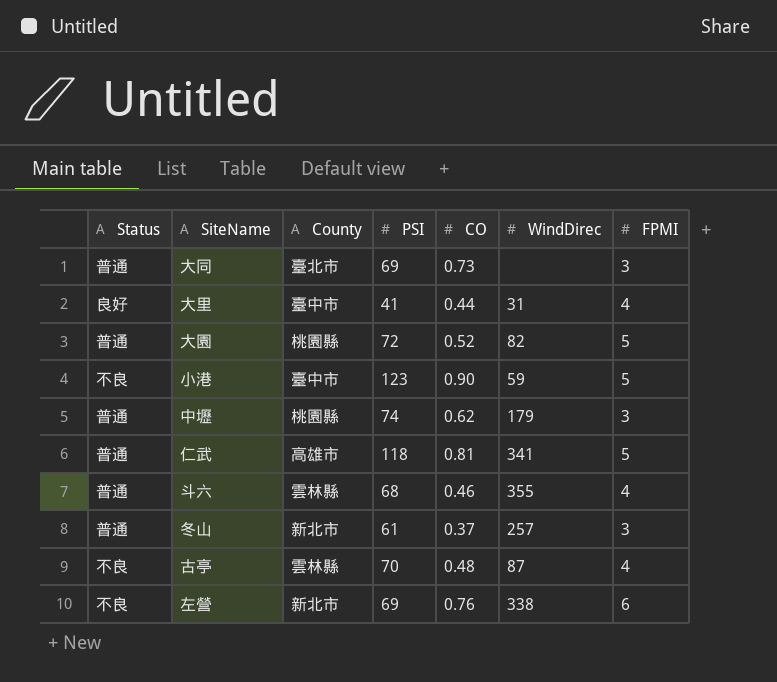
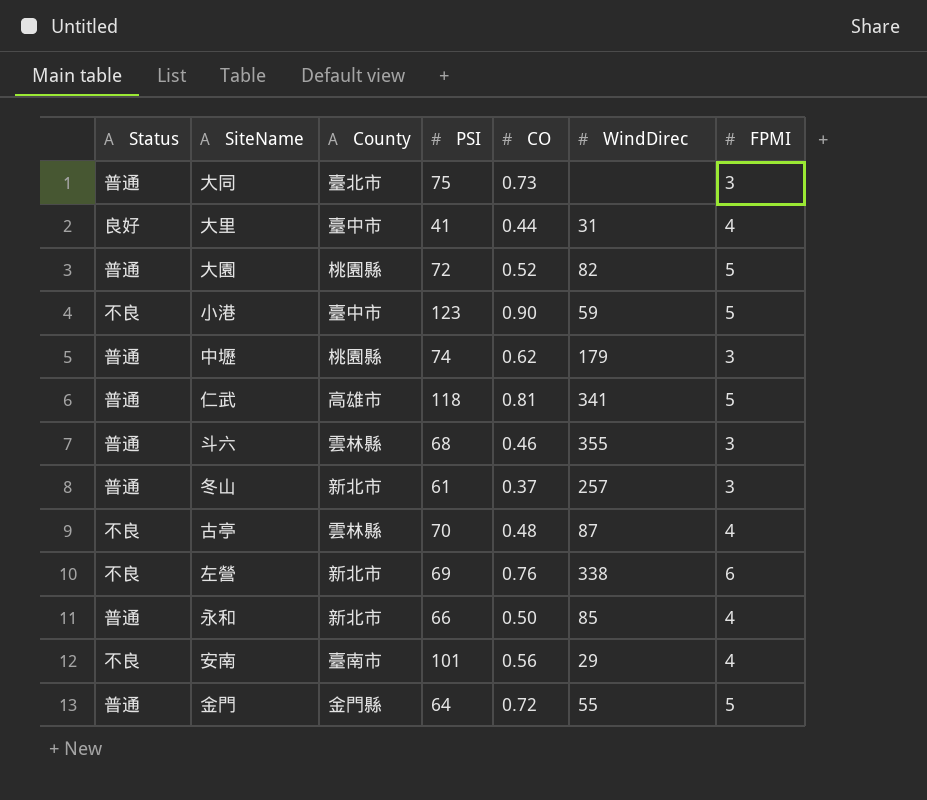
大同 | PSI: 69 -> 75
斗六 | FPMI: 4 -> 3
row 永和: none -> 普通 | 新北市 | 66 | 0.50 | 85 | 4
row 安南: none -> 不良 | 臺南市 | 101 | 0.56 | 29 | 4
row 金門: none -> 普通 | 金門縣 | 64 | 0.72 | 55 | 5

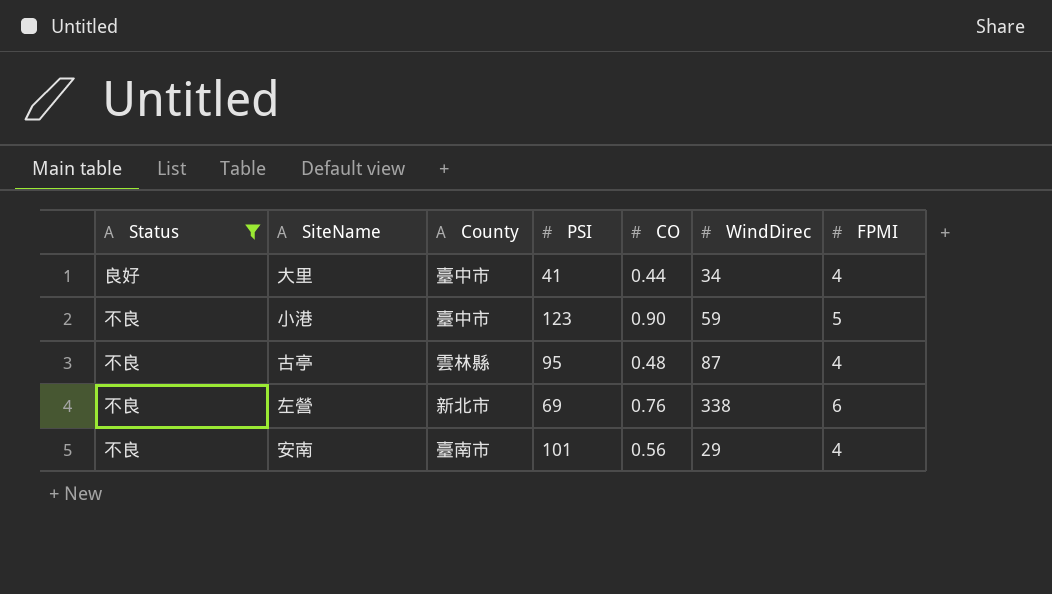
filter: none -> Status != 普通
大里 | WindDirec: 31 -> 34
古亭 | PSI: 70 -> 95

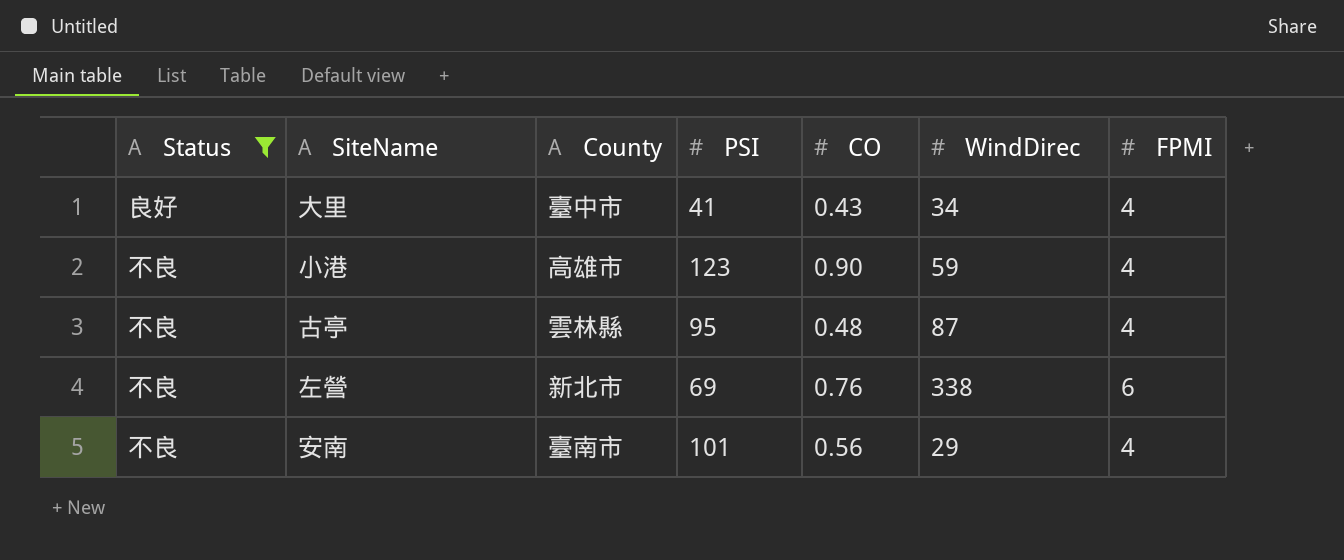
大里 | CO: 0.44 -> 0.43
小港 | County: 臺中市 -> 高雄市
小港 | FPMI: 5 -> 4

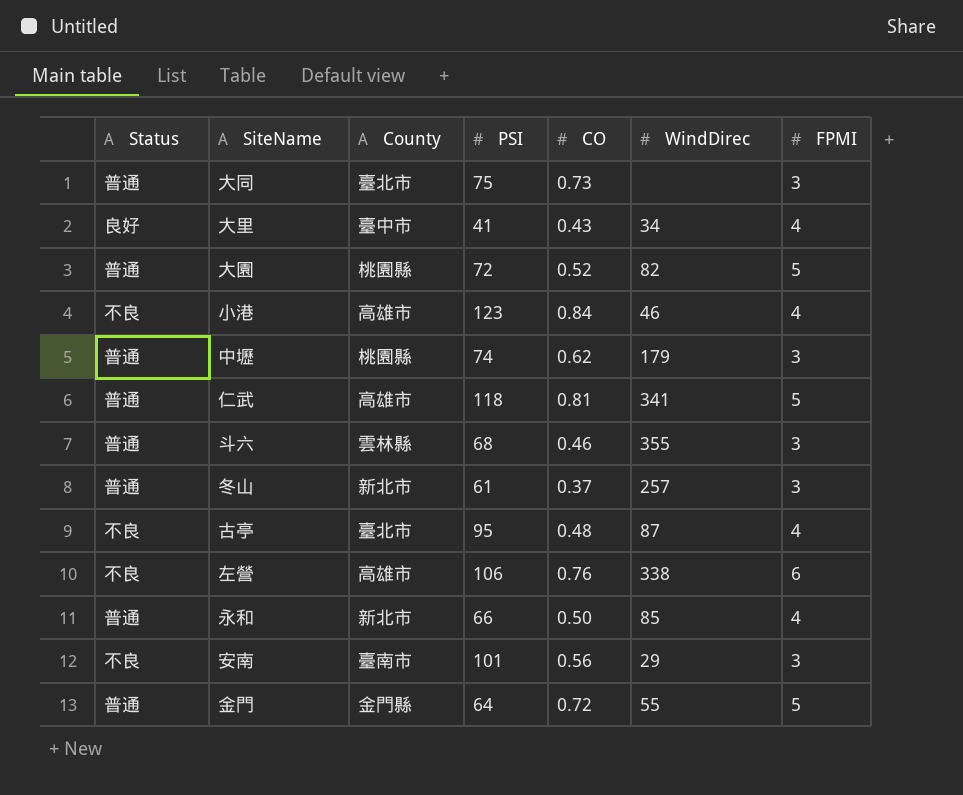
filter: Status != 普通 -> none
小港 | CO: 0.90 -> 0.84
小港 | WindDirec: 59 -> 46
古亭 | County: 雲林縣 -> 臺北市
左營 | County: 新北市 -> 高雄市
左營 | PSI: 69 -> 106
安南 | FPMI: 4 -> 3

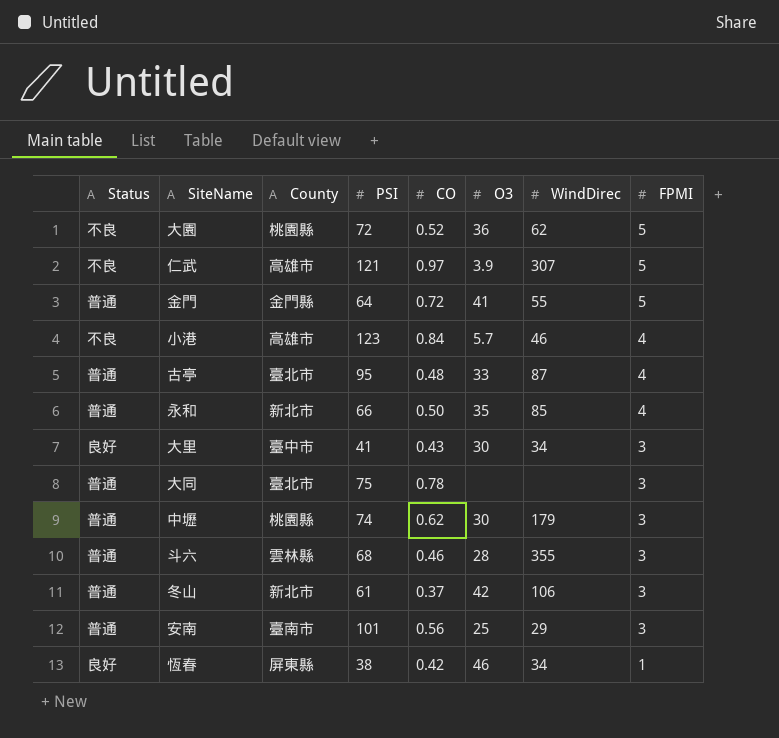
row order: none -> FPMI descending
column O3 | position: none -> 6
row 左營: 不良 | 高雄市 | 106 | 0.76 | 338 | 6 -> none
大園 | Status: 普通 -> 不良
大園 | WindDirec: 82 -> 62
仁武 | Status: 普通 -> 不良
仁武 | PSI: 118 -> 121
仁武 | CO: 0.81 -> 0.97
仁武 | WindDirec: 341 -> 307
古亭 | Status: 不良 -> 普通
大里 | FPMI: 4 -> 3
大同 | CO: 0.73 -> 0.78
冬山 | WindDirec: 257 -> 106
安南 | Status: 不良 -> 普通
row 恆春: none -> 良好 | 屏東縣 | 38 | 0.42 | 46 | 34 | 1

